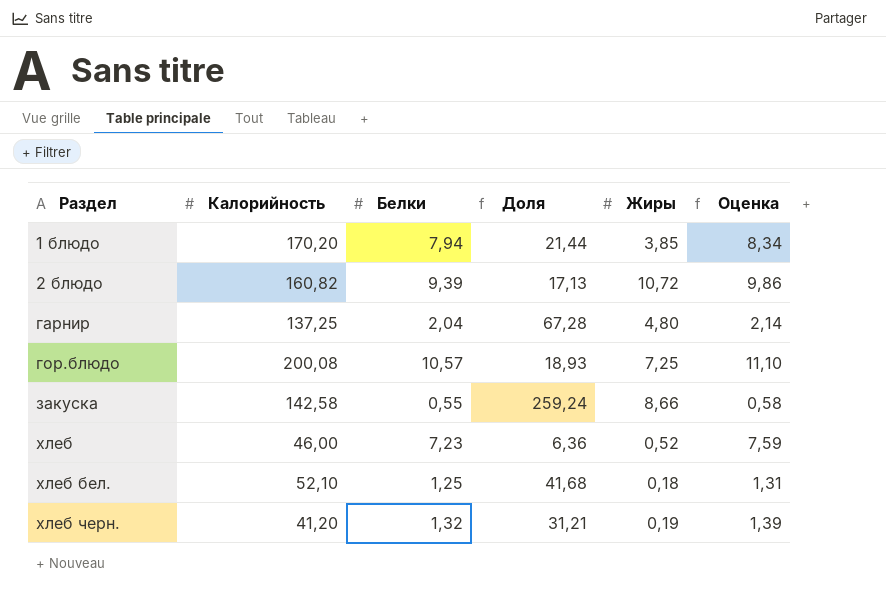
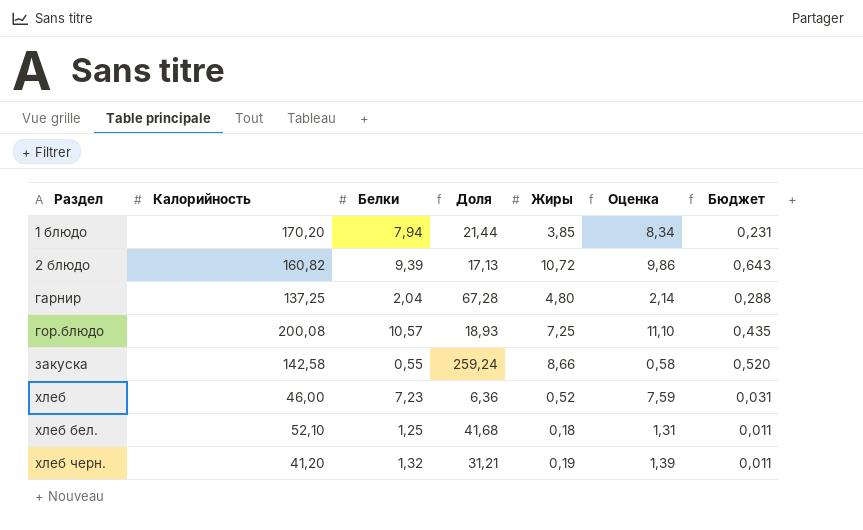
column Бюджет | formula: none -> [Жиры] * 0,06

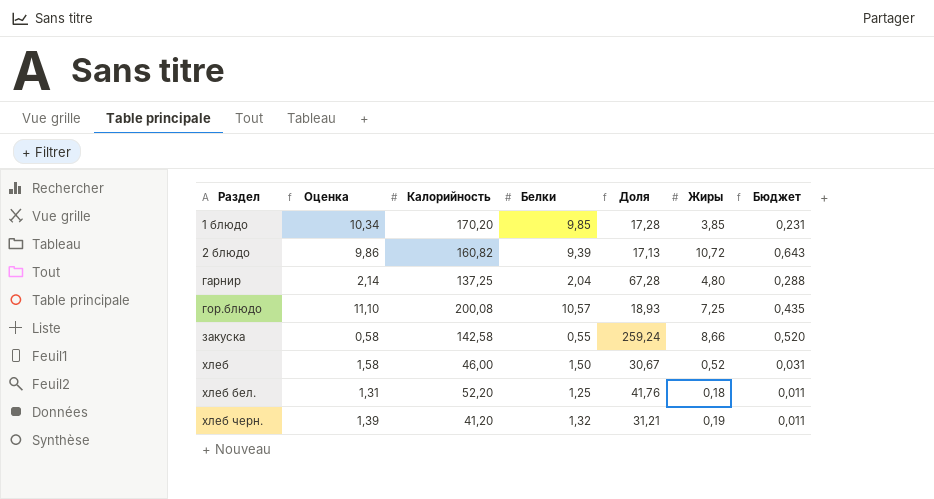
column Оценка | position: 6 -> 2
1 блюдо | Оценка: 8,34 -> 10,34
1 блюдо | Белки: 7,94 -> 9,85
1 блюдо | Доля: 21,44 -> 17,28
хлеб | Оценка: 7,59 -> 1,58
хлеб | Белки: 7,23 -> 1,50
хлеб | Доля: 6,36 -> 30,67
хлеб бел. | Калорийность: 52,10 -> 52,20
хлеб бел. | Доля: 41,68 -> 41,76

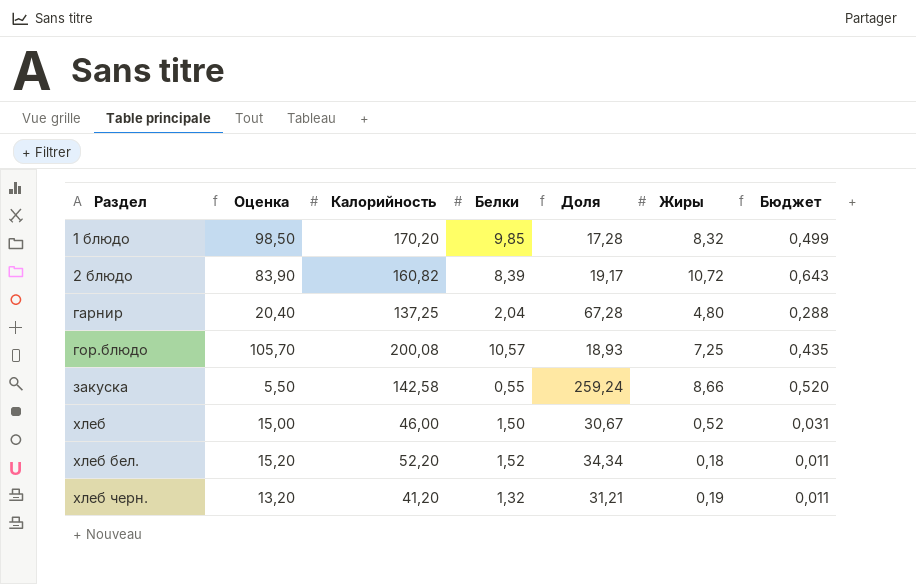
column Оценка | formula: [Белки] * 1,05 -> [Белки] * 10
1 блюдо | Жиры: 3,85 -> 8,32
1 блюдо | Бюджет: 0,231 -> 0,499
2 блюдо | Белки: 9,39 -> 8,39
2 блюдо | Доля: 17,13 -> 19,17
хлеб бел. | Белки: 1,25 -> 1,52
хлеб бел. | Доля: 41,76 -> 34,34

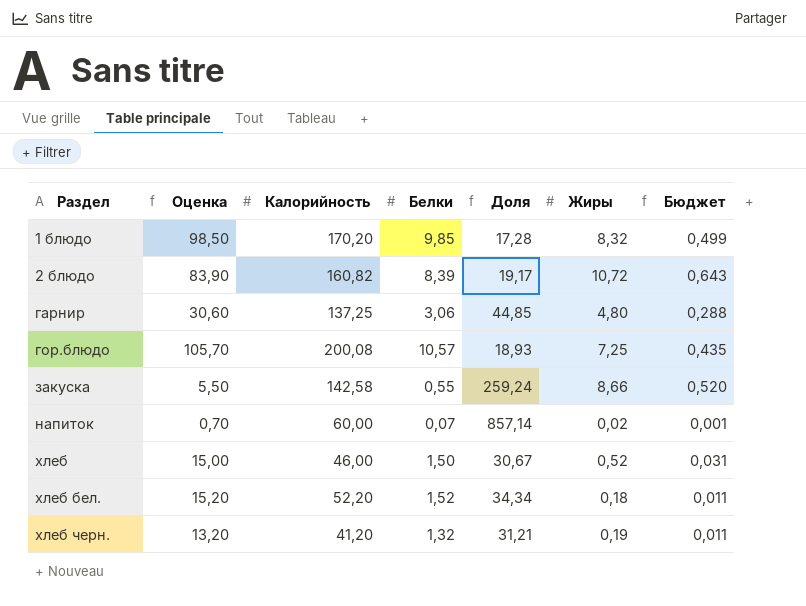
гарнир | Оценка: 20,40 -> 30,60
гарнир | Белки: 2,04 -> 3,06
гарнир | Доля: 67,28 -> 44,85
row напиток: none -> 0,70 | 60,00 | 0,07 | 857,14 | 0,02 | 0,001

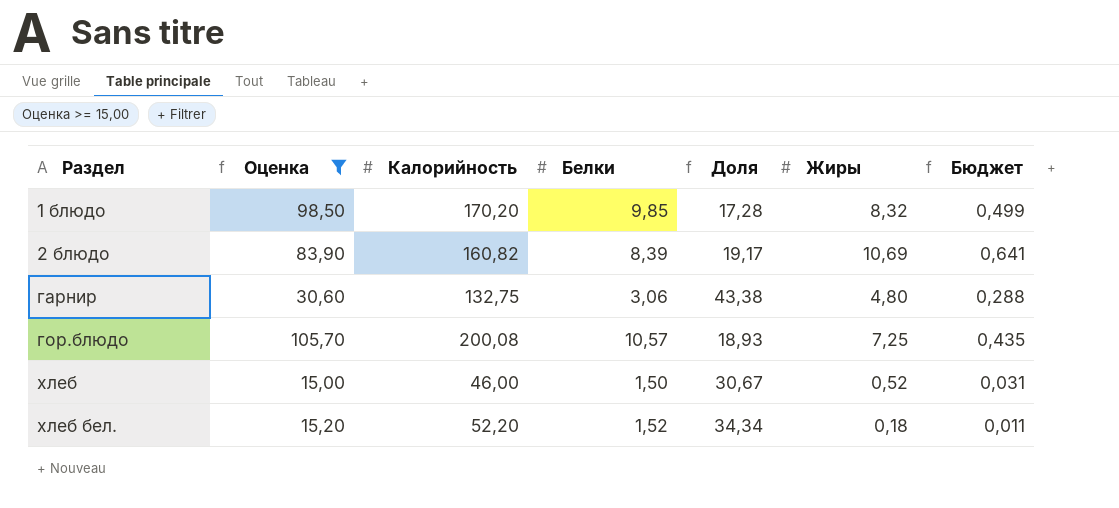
filter: none -> Оценка >= 15,00
2 блюдо | Жиры: 10,72 -> 10,69
2 блюдо | Бюджет: 0,643 -> 0,641
гарнир | Калорийность: 137,25 -> 132,75
гарнир | Доля: 44,85 -> 43,38

